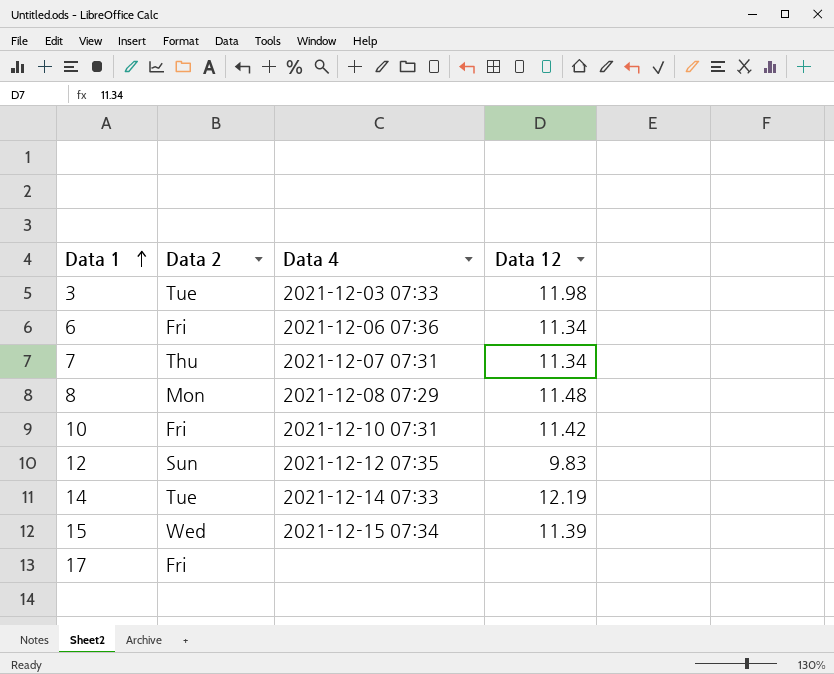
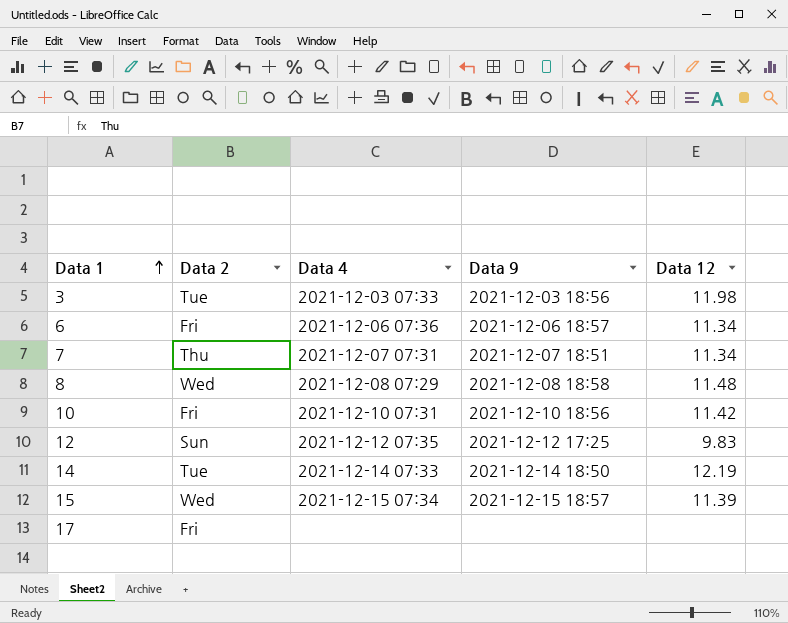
column Data 9 | position: none -> 4
8 | Data 2: Mon -> Wed

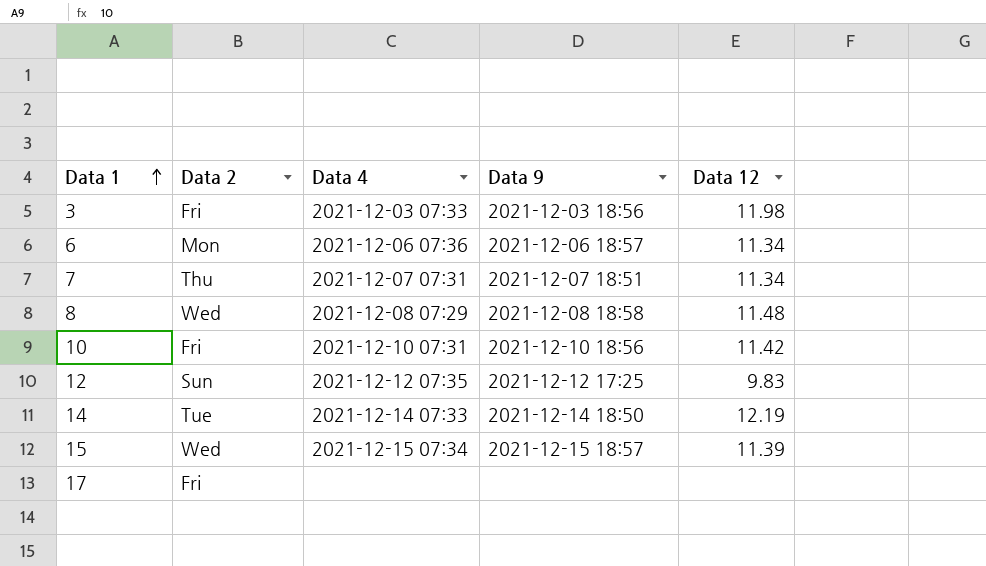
3 | Data 2: Tue -> Fri
6 | Data 2: Fri -> Mon

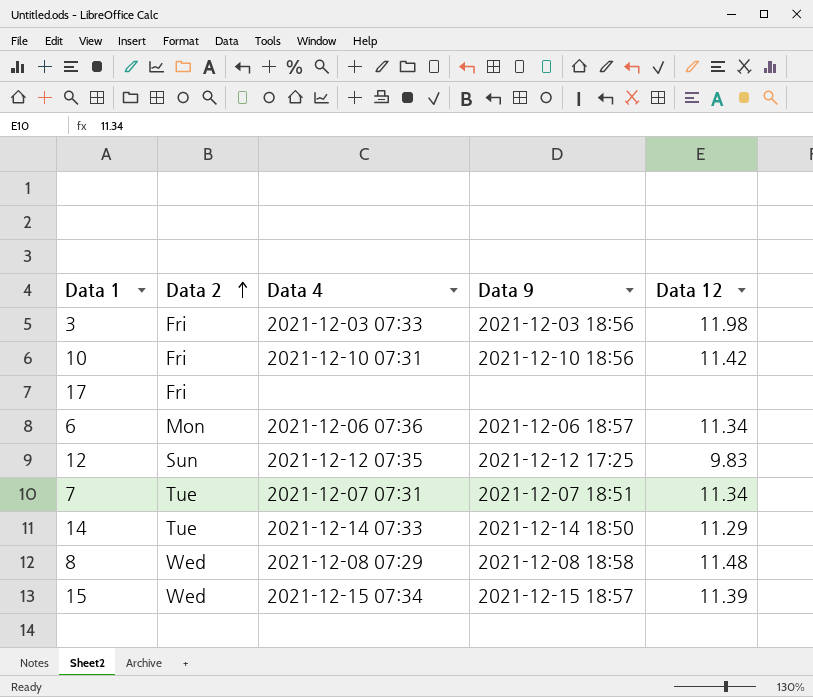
row order: Data 1 ascending -> Data 2 ascending
7 | Data 2: Thu -> Tue
14 | Data 12: 12.19 -> 11.29

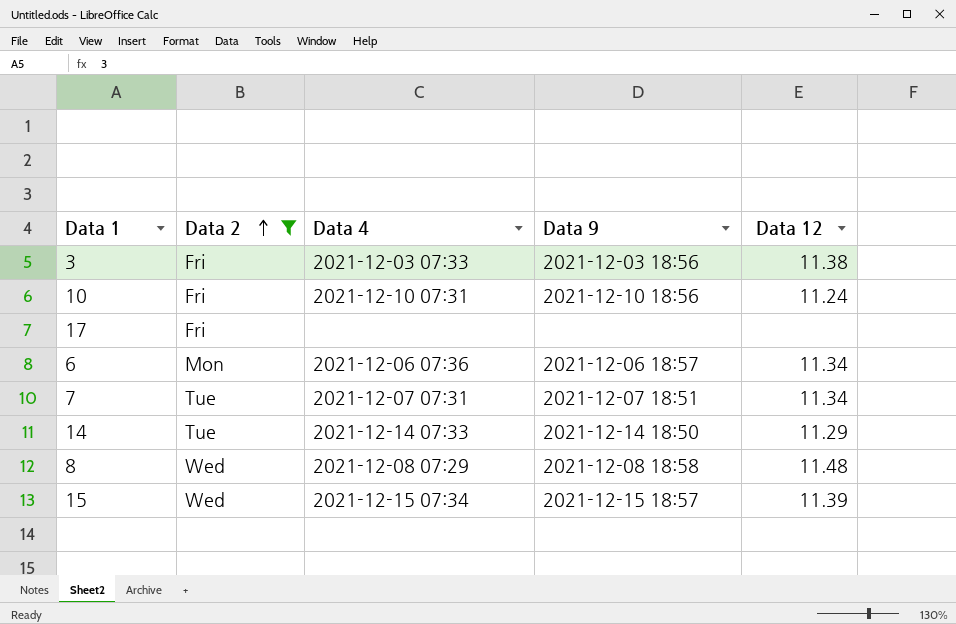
filter: none -> Data 2 != Sun
3 | Data 12: 11.98 -> 11.38
10 | Data 12: 11.42 -> 11.24

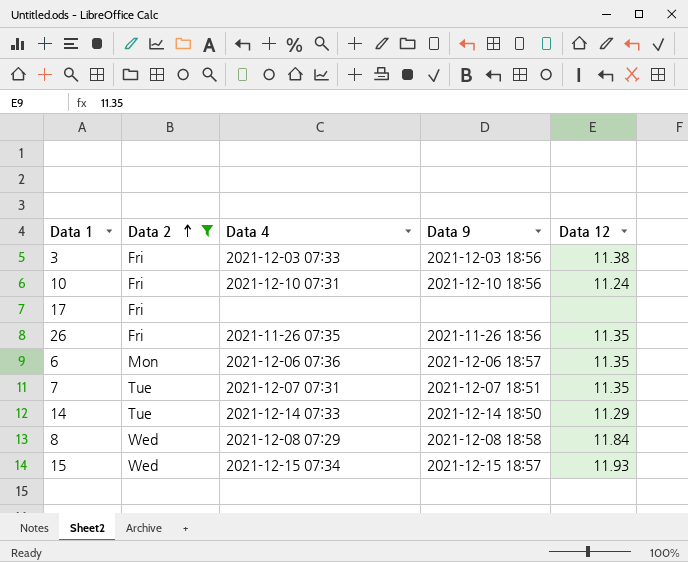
row 26: none -> Fri | 2021-11-26 07:35 | 2021-11-26 18:56 | 11.35
6 | Data 12: 11.34 -> 11.35
7 | Data 12: 11.34 -> 11.35
8 | Data 12: 11.48 -> 11.84
15 | Data 12: 11.39 -> 11.93

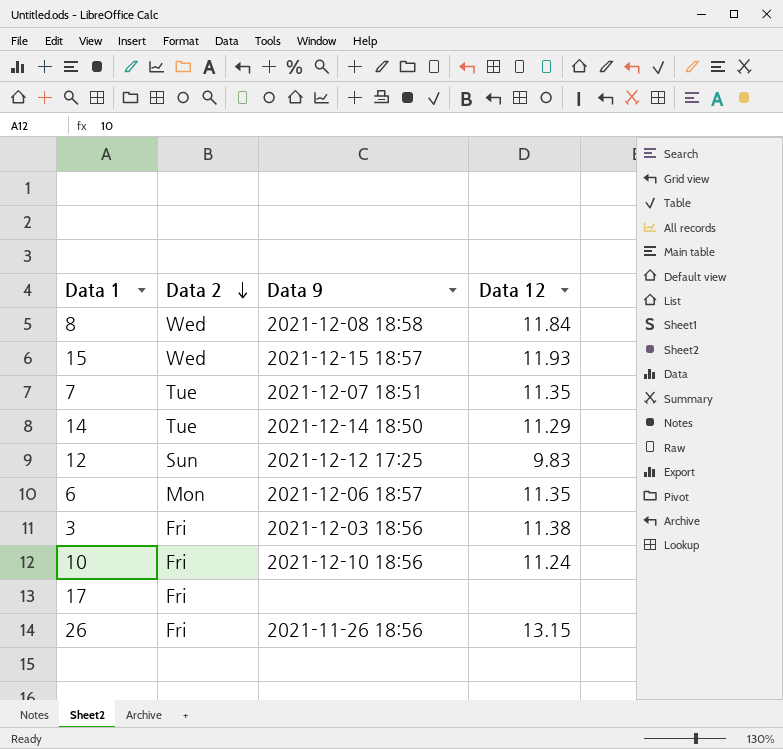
filter: Data 2 != Sun -> none
row order: Data 2 ascending -> Data 2 descending
column Data 4 | position: 3 -> none
26 | Data 12: 11.35 -> 13.15

